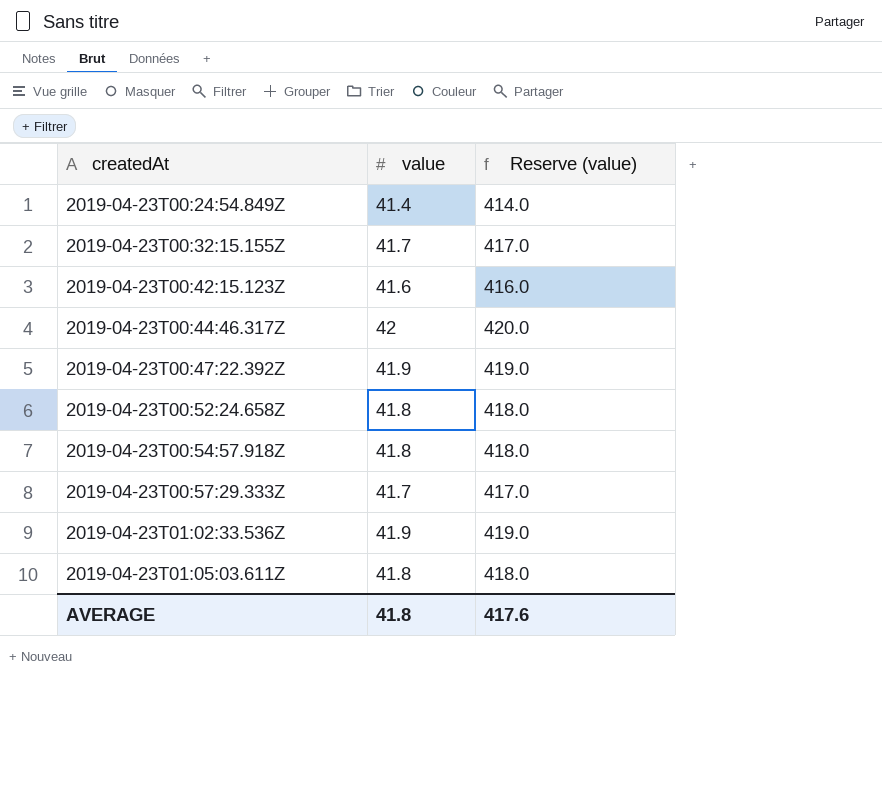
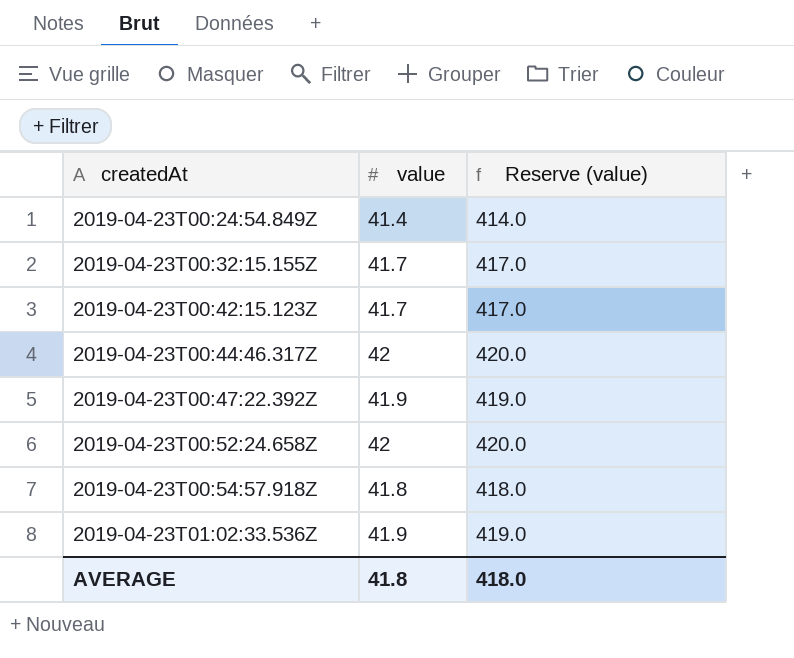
row 2019-04-23T00:57:29.333Z: 41.7 | 417.0 -> none
row 2019-04-23T01:05:03.611Z: 41.8 | 418.0 -> none
2019-04-23T00:42:15.123Z | value: 41.6 -> 41.7
2019-04-23T00:42:15.123Z | Reserve (value): 416.0 -> 417.0
2019-04-23T00:52:24.658Z | value: 41.8 -> 42
2019-04-23T00:52:24.658Z | Reserve (value): 418.0 -> 420.0
AVERAGE | Reserve (value): 417.6 -> 418.0

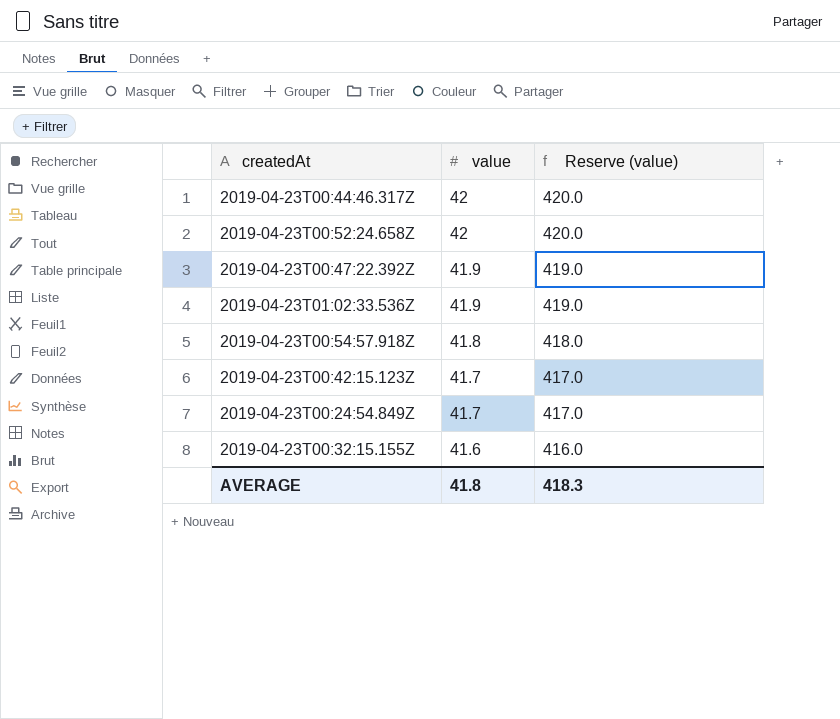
row order: createdAt ascending -> value descending
2019-04-23T00:24:54.849Z | value: 41.4 -> 41.7
2019-04-23T00:24:54.849Z | Reserve (value): 414.0 -> 417.0
2019-04-23T00:32:15.155Z | value: 41.7 -> 41.6
2019-04-23T00:32:15.155Z | Reserve (value): 417.0 -> 416.0
AVERAGE | Reserve (value): 418.0 -> 418.3

